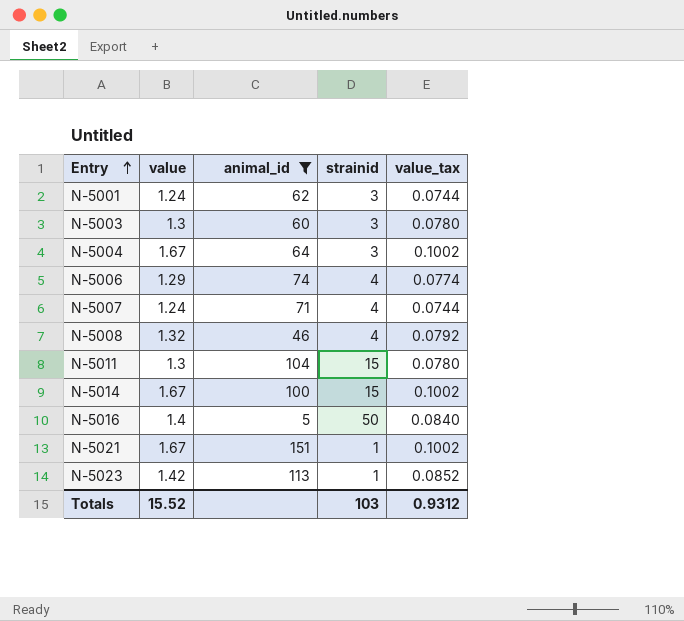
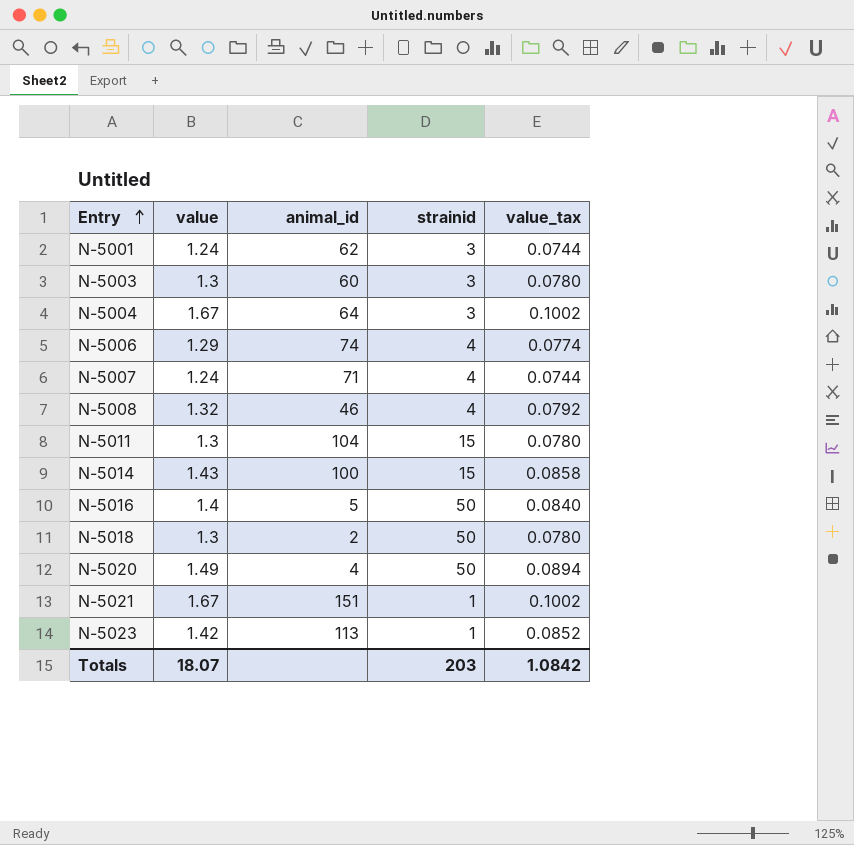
filter: animal_id >= 5 -> none
N-5014 | value: 1.67 -> 1.43
N-5014 | value_tax: 0.1002 -> 0.0858
Totals | value: 15.52 -> 18.07
Totals | strainid: 103 -> 203
Totals | value_tax: 0.9312 -> 1.0842

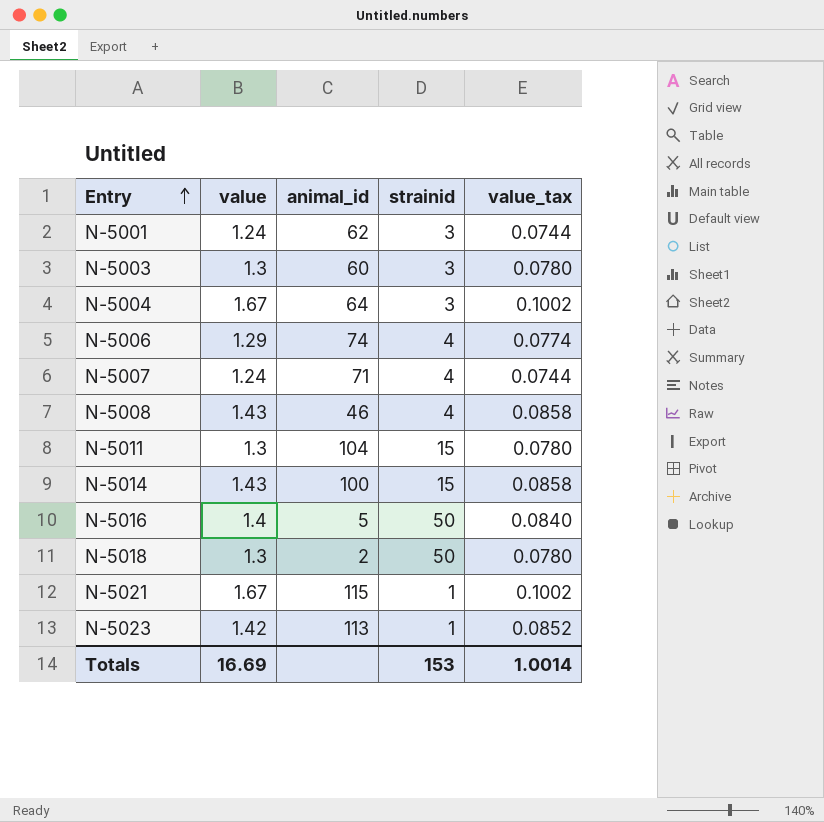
row N-5020: 1.49 | 4 | 50 | 0.0894 -> none
N-5008 | value: 1.32 -> 1.43
N-5008 | value_tax: 0.0792 -> 0.0858
N-5021 | animal_id: 151 -> 115
Totals | value: 18.07 -> 16.69
Totals | strainid: 203 -> 153
Totals | value_tax: 1.0842 -> 1.0014

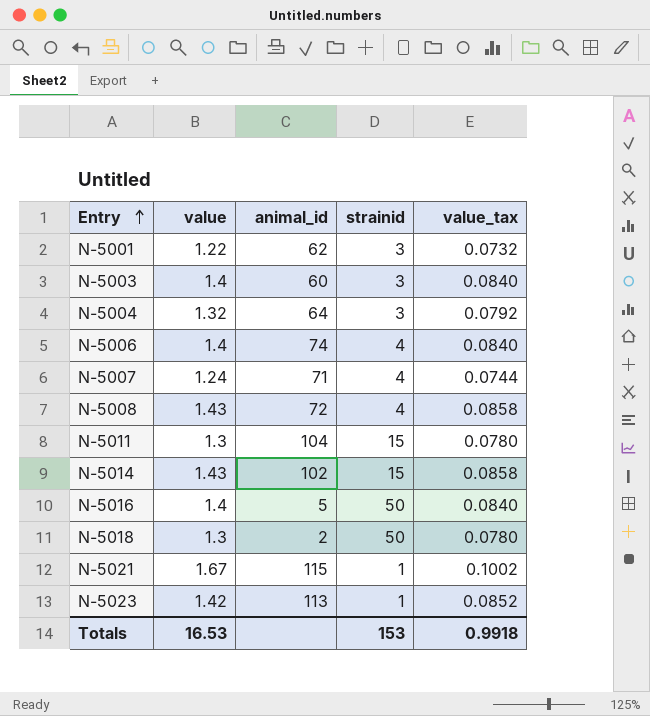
N-5001 | value: 1.24 -> 1.22
N-5001 | value_tax: 0.0744 -> 0.0732
N-5003 | value: 1.3 -> 1.4
N-5003 | value_tax: 0.0780 -> 0.0840
N-5004 | value: 1.67 -> 1.32
N-5004 | value_tax: 0.1002 -> 0.0792
N-5006 | value: 1.29 -> 1.4
N-5006 | value_tax: 0.0774 -> 0.0840
N-5008 | animal_id: 46 -> 72
N-5014 | animal_id: 100 -> 102
Totals | value: 16.69 -> 16.53
Totals | value_tax: 1.0014 -> 0.9918

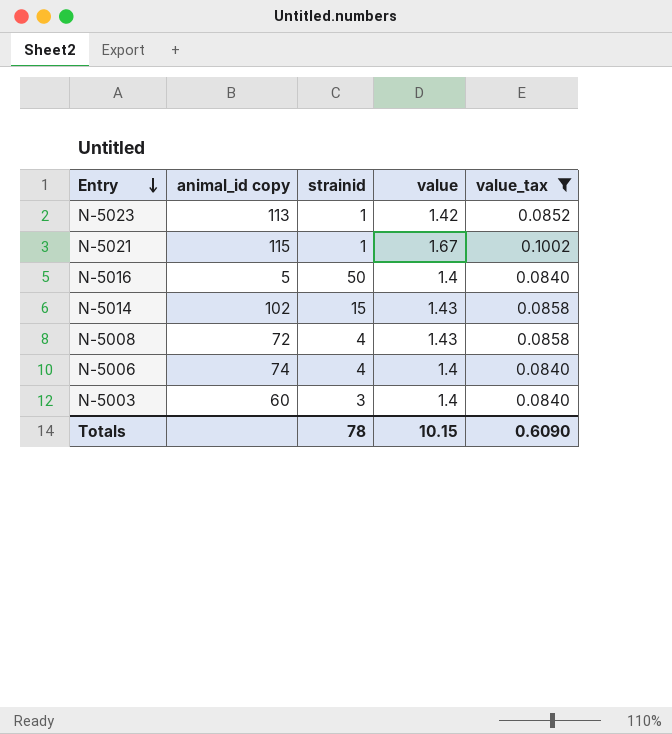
filter: none -> value_tax >= 0.0840
row order: Entry ascending -> Entry descending
column name: animal_id -> animal_id copy
column value | position: 2 -> 4
Totals | strainid: 153 -> 78
Totals | value: 16.53 -> 10.15
Totals | value_tax: 0.9918 -> 0.6090

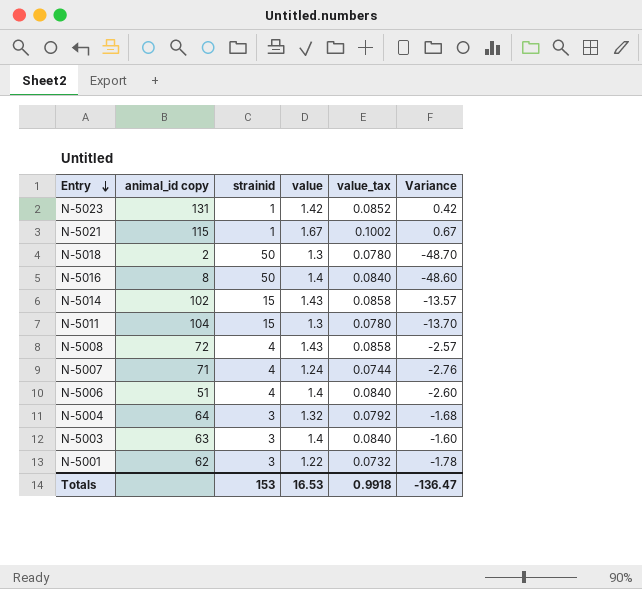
filter: value_tax >= 0.0840 -> none
column Variance | formula: none -> [value] - [strainid]
N-5023 | animal_id copy: 113 -> 131
N-5016 | animal_id copy: 5 -> 8
N-5006 | animal_id copy: 74 -> 51
N-5003 | animal_id copy: 60 -> 63
Totals | strainid: 78 -> 153
Totals | value: 10.15 -> 16.53
Totals | value_tax: 0.6090 -> 0.9918

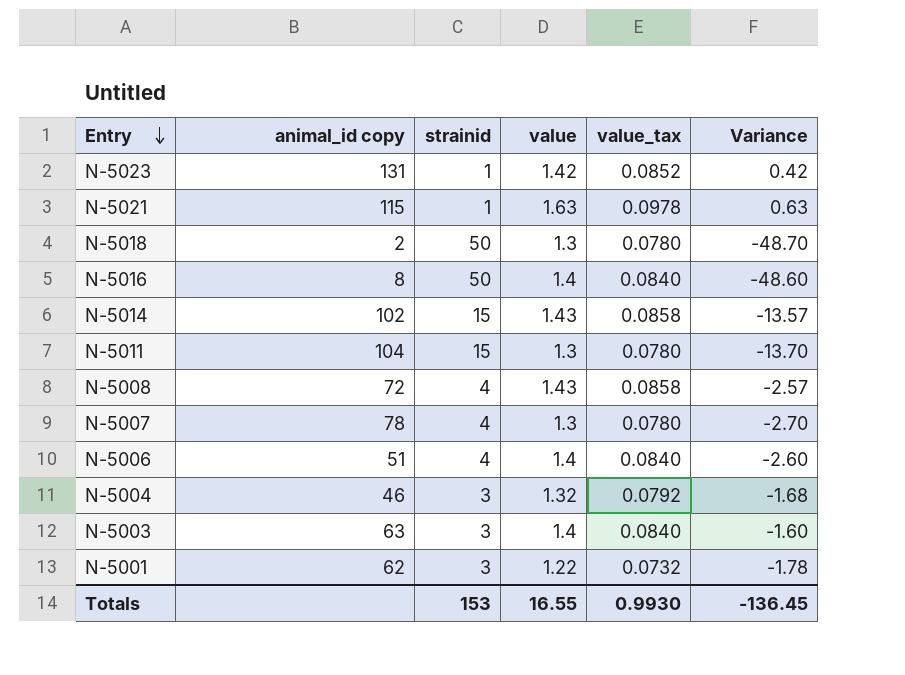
N-5021 | value: 1.67 -> 1.63
N-5021 | value_tax: 0.1002 -> 0.0978
N-5021 | Variance: 0.67 -> 0.63
N-5007 | animal_id copy: 71 -> 78
N-5007 | value: 1.24 -> 1.3
N-5007 | value_tax: 0.0744 -> 0.0780
N-5007 | Variance: -2.76 -> -2.70
N-5004 | animal_id copy: 64 -> 46
Totals | value: 16.53 -> 16.55
Totals | value_tax: 0.9918 -> 0.9930
Totals | Variance: -136.47 -> -136.45

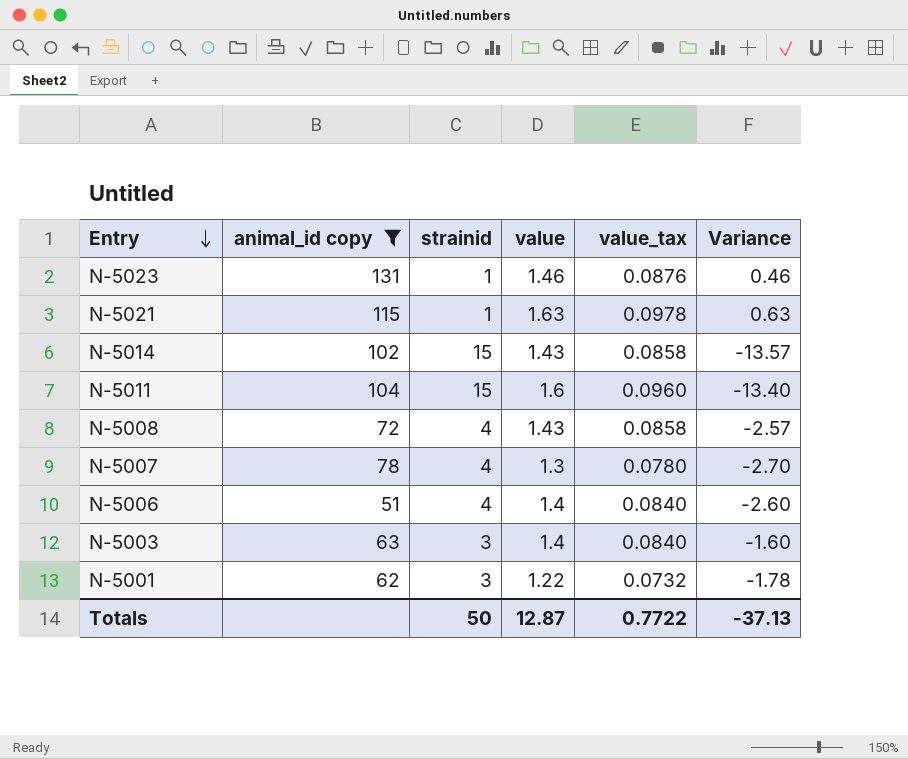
filter: none -> animal_id copy >= 51
N-5023 | value: 1.42 -> 1.46
N-5023 | value_tax: 0.0852 -> 0.0876
N-5023 | Variance: 0.42 -> 0.46
N-5011 | value: 1.3 -> 1.6
N-5011 | value_tax: 0.0780 -> 0.0960
N-5011 | Variance: -13.70 -> -13.40
Totals | strainid: 153 -> 50
Totals | value: 16.55 -> 12.87
Totals | value_tax: 0.9930 -> 0.7722
Totals | Variance: -136.45 -> -37.13

